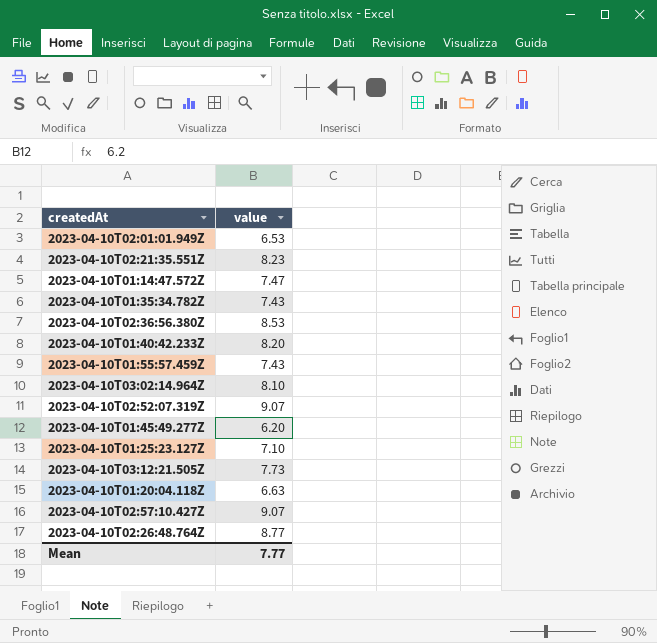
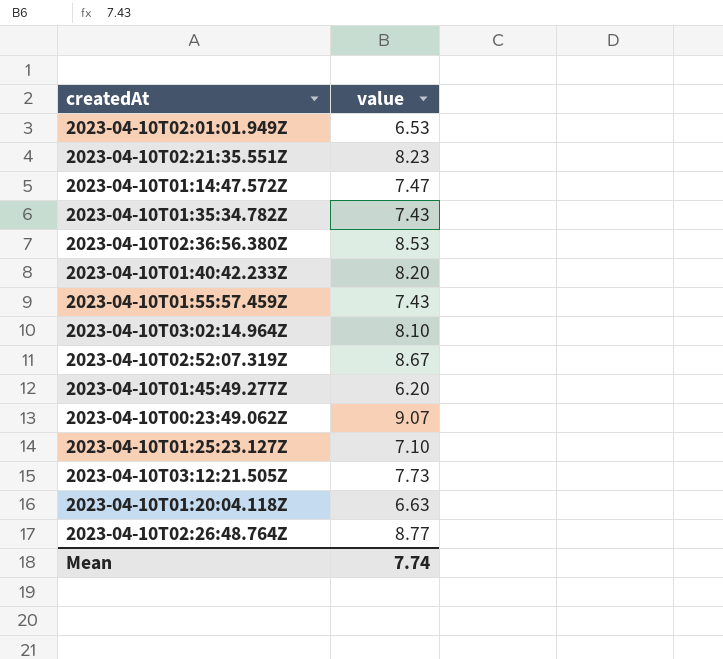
row 2023-04-10T02:57:10.427Z: 9.07 -> none
2023-04-10T02:52:07.319Z | value: 9.07 -> 8.67
row 2023-04-10T00:23:49.062Z: none -> 9.07
Mean | value: 7.77 -> 7.74

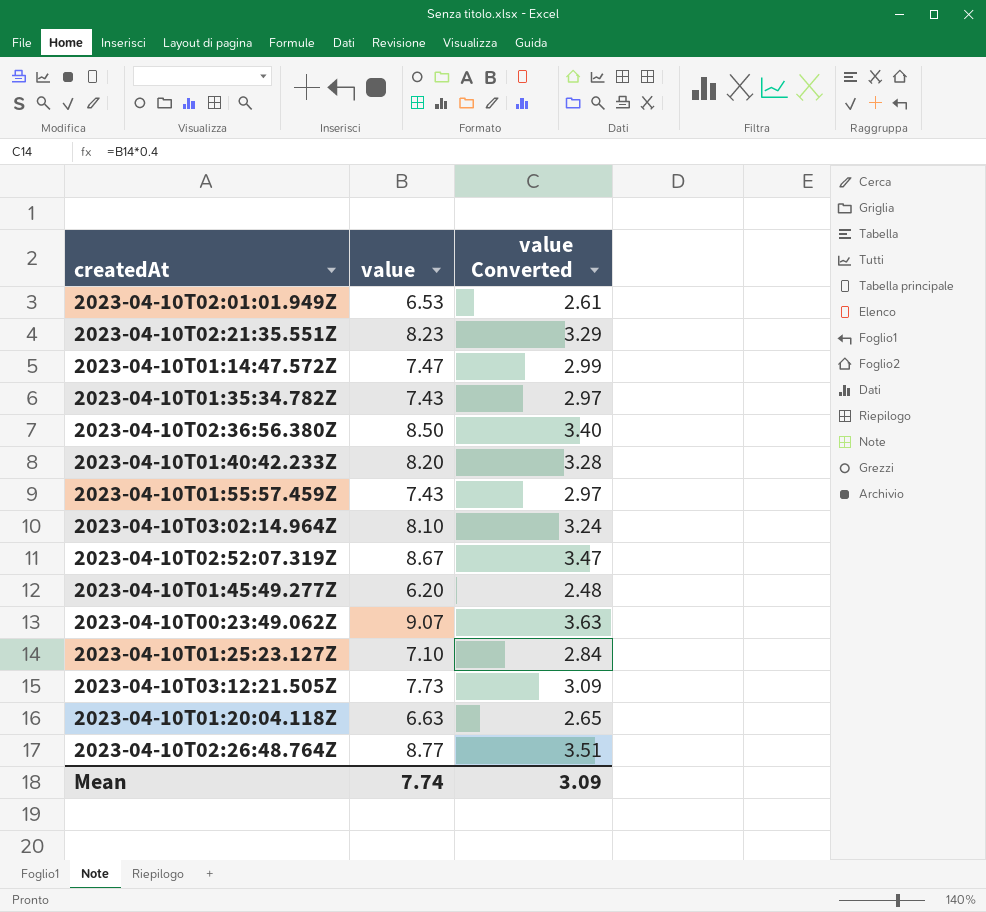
column value Converted | formula: none -> [value] * 0.4
2023-04-10T02:36:56.380Z | value: 8.53 -> 8.50

